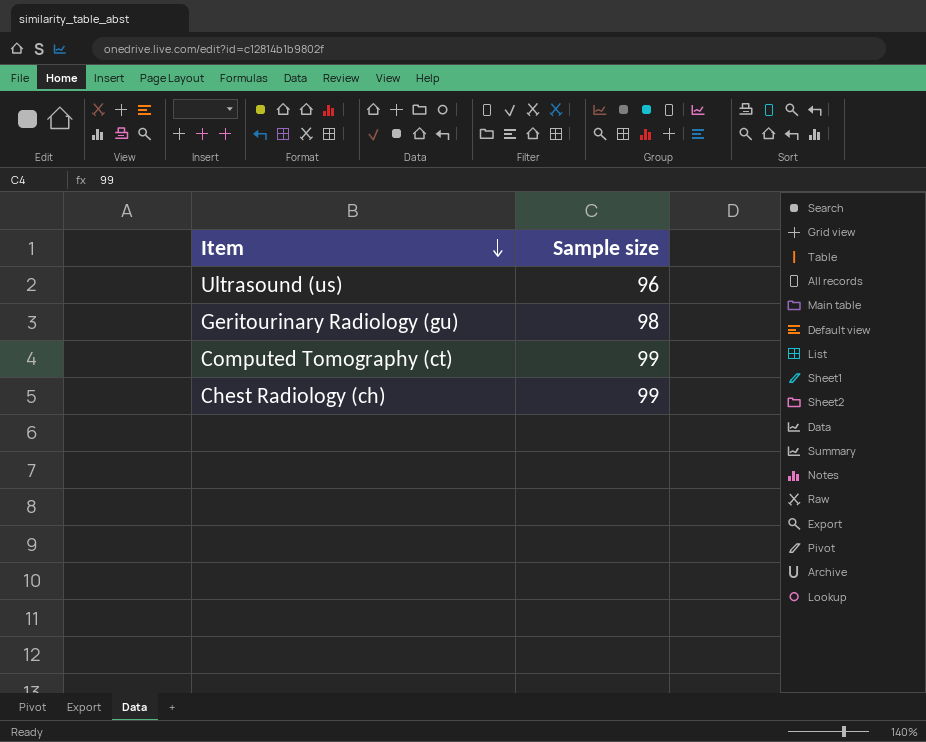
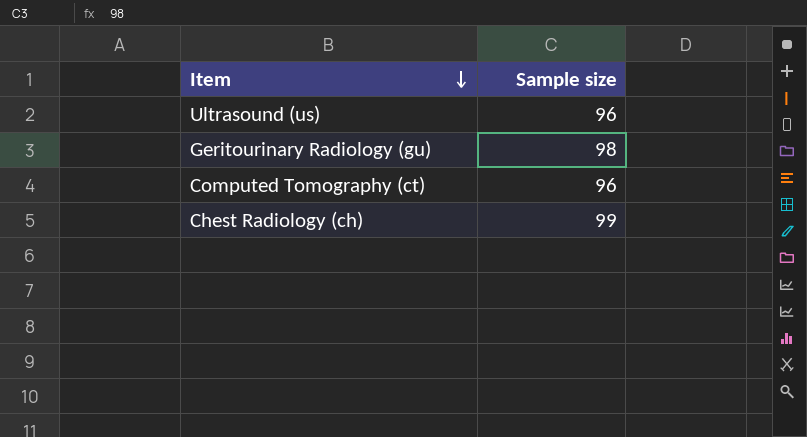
Computed Tomography (ct) | Sample size: 99 -> 96

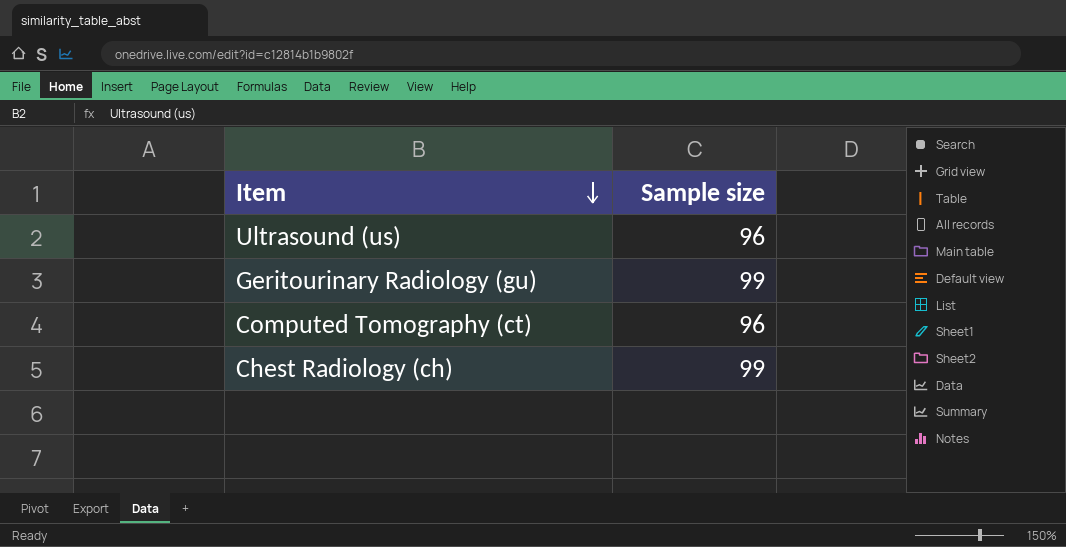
Geritourinary Radiology (gu) | Sample size: 98 -> 99

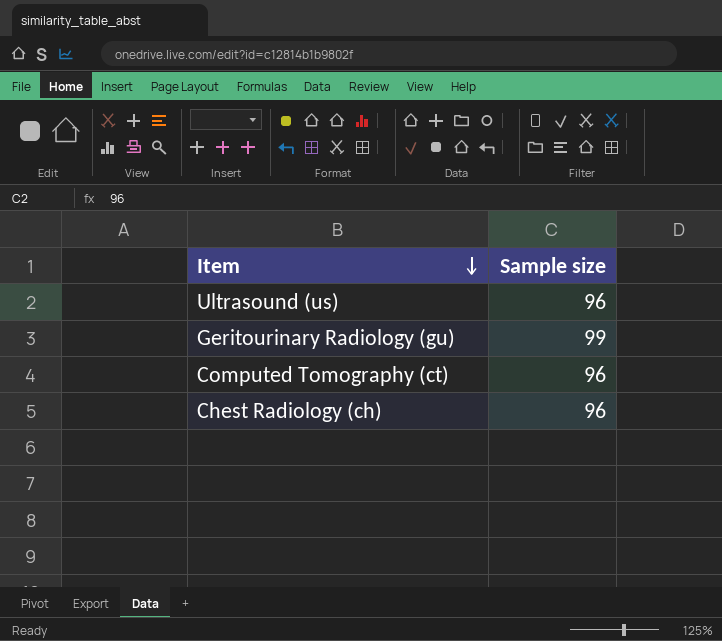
Chest Radiology (ch) | Sample size: 99 -> 96

